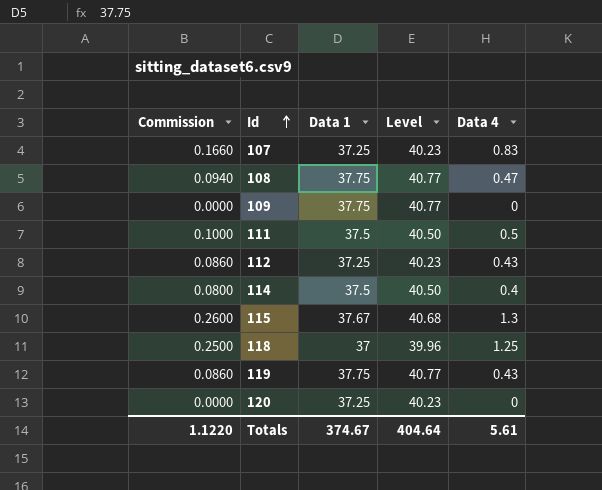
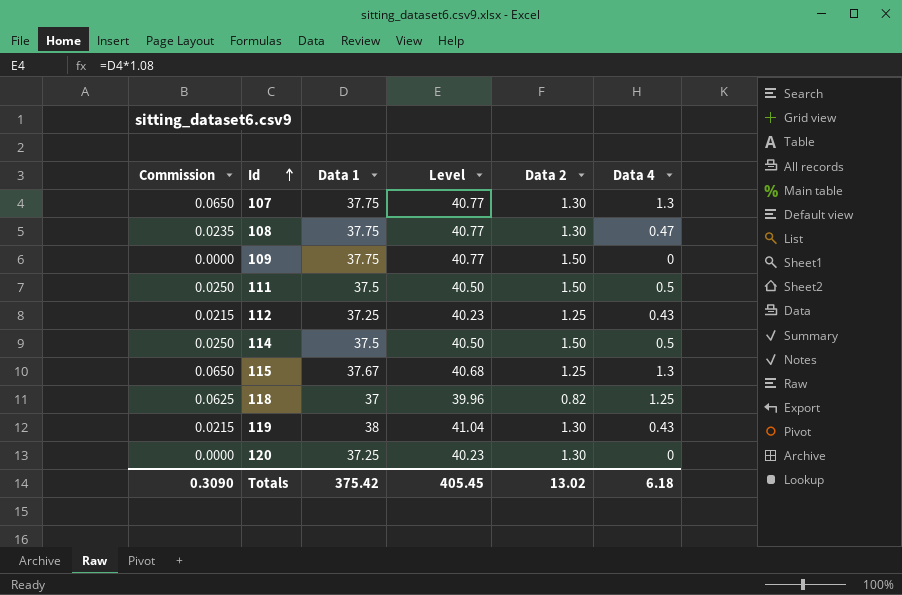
column Commission | formula: [Data 4] * 0.2 -> [Data 4] * 0.05
column Data 2 | position: none -> 5
107 | Data 1: 37.25 -> 37.75
107 | Level: 40.23 -> 40.77
107 | Data 4: 0.83 -> 1.3
114 | Data 4: 0.4 -> 0.5
119 | Data 1: 37.75 -> 38
119 | Level: 40.77 -> 41.04
Totals | Commission: 1.1220 -> 0.3090
Totals | Data 1: 374.67 -> 375.42
Totals | Level: 404.64 -> 405.45
Totals | Data 4: 5.61 -> 6.18

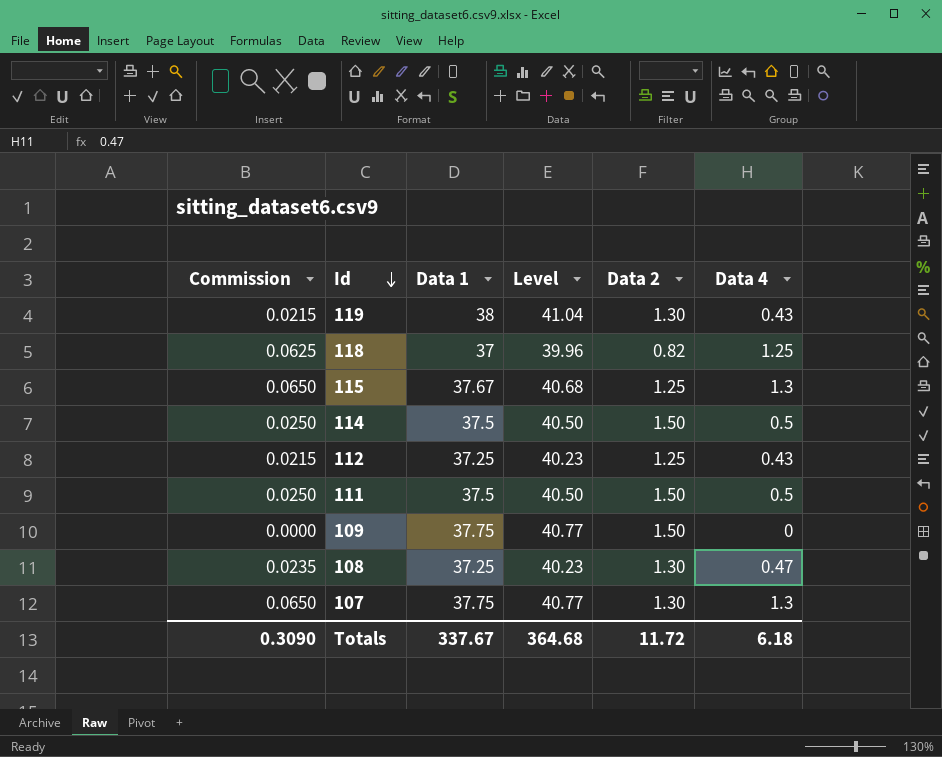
row order: Id ascending -> Id descending
row 120: 0.0000 | 37.25 | 40.23 | 1.30 | 0 -> none
108 | Data 1: 37.75 -> 37.25
108 | Level: 40.77 -> 40.23
Totals | Data 1: 375.42 -> 337.67
Totals | Level: 405.45 -> 364.68
Totals | Data 2: 13.02 -> 11.72

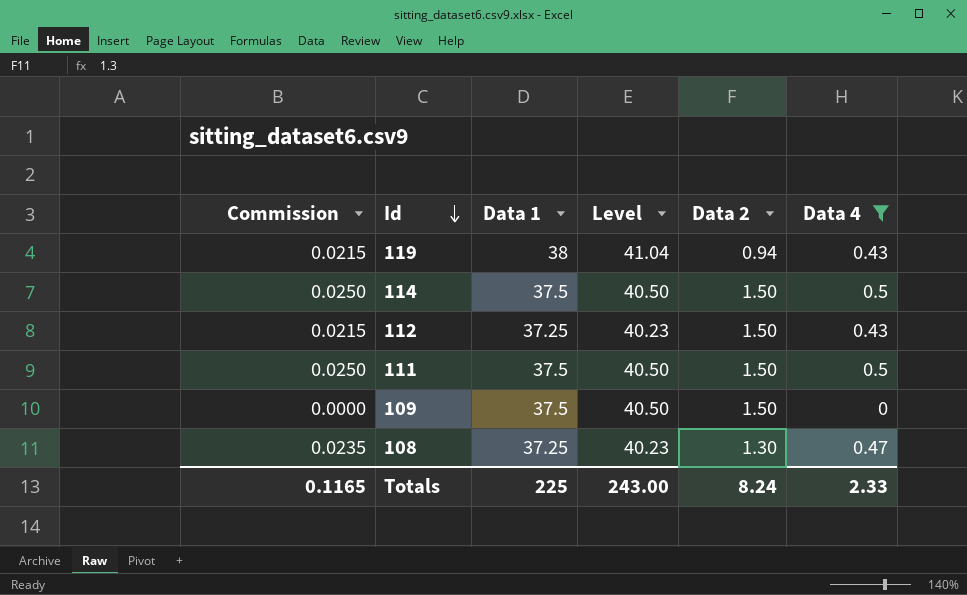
filter: none -> Data 4 <= 0.5
119 | Data 2: 1.30 -> 0.94
112 | Data 2: 1.25 -> 1.50
109 | Data 1: 37.75 -> 37.5
109 | Level: 40.77 -> 40.50
Totals | Commission: 0.3090 -> 0.1165
Totals | Data 1: 337.67 -> 225
Totals | Level: 364.68 -> 243.00
Totals | Data 2: 11.72 -> 8.24
Totals | Data 4: 6.18 -> 2.33

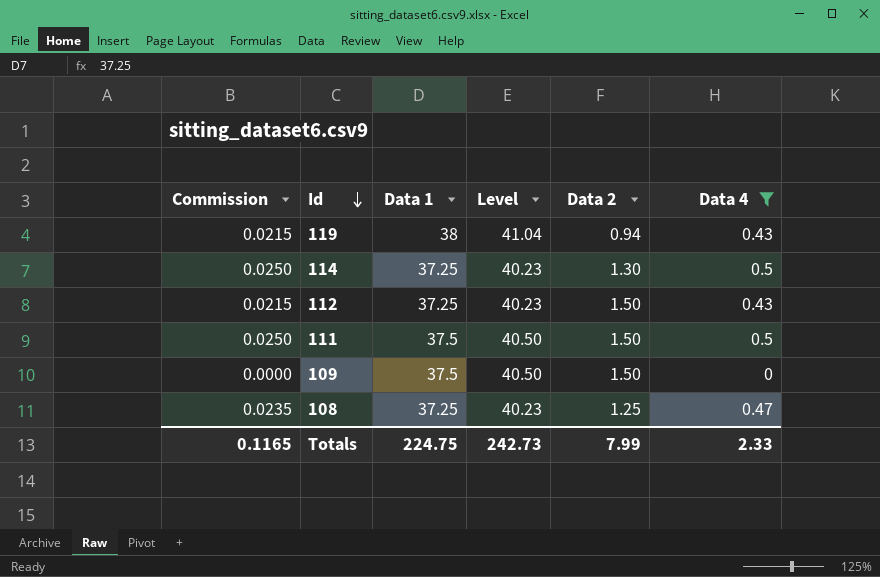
114 | Data 1: 37.5 -> 37.25
114 | Level: 40.50 -> 40.23
114 | Data 2: 1.50 -> 1.30
108 | Data 2: 1.30 -> 1.25
Totals | Data 1: 225 -> 224.75
Totals | Level: 243.00 -> 242.73
Totals | Data 2: 8.24 -> 7.99

